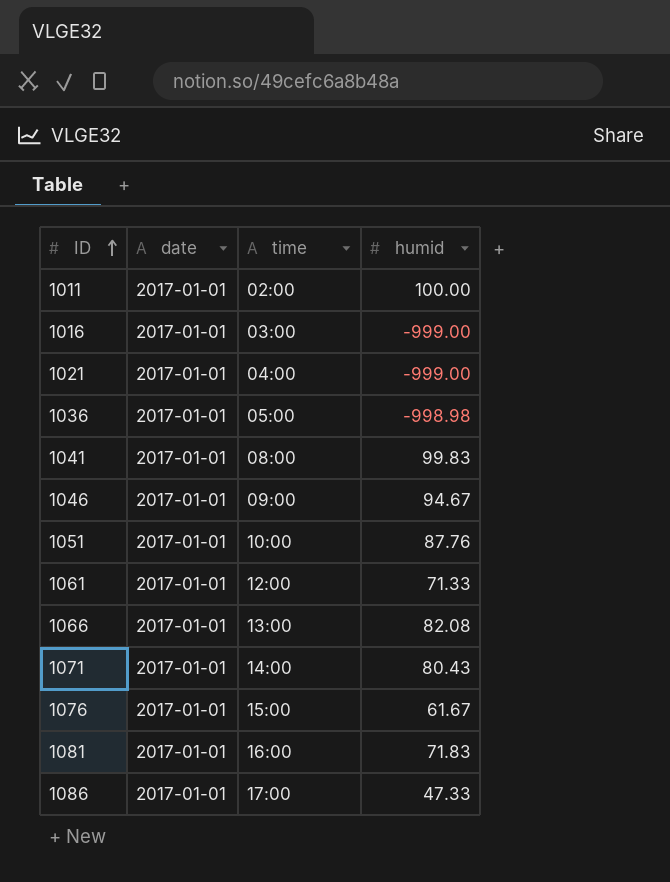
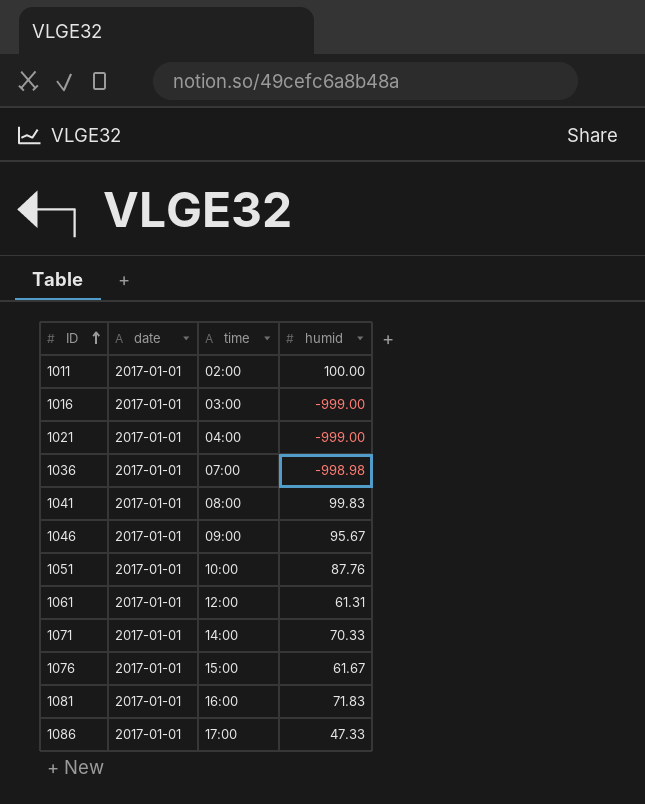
row 1066: 2017-01-01 | 13:00 | 82.08 -> none
1036 | time: 05:00 -> 07:00
1046 | humid: 94.67 -> 95.67
1061 | humid: 71.33 -> 61.31
1071 | humid: 80.43 -> 70.33

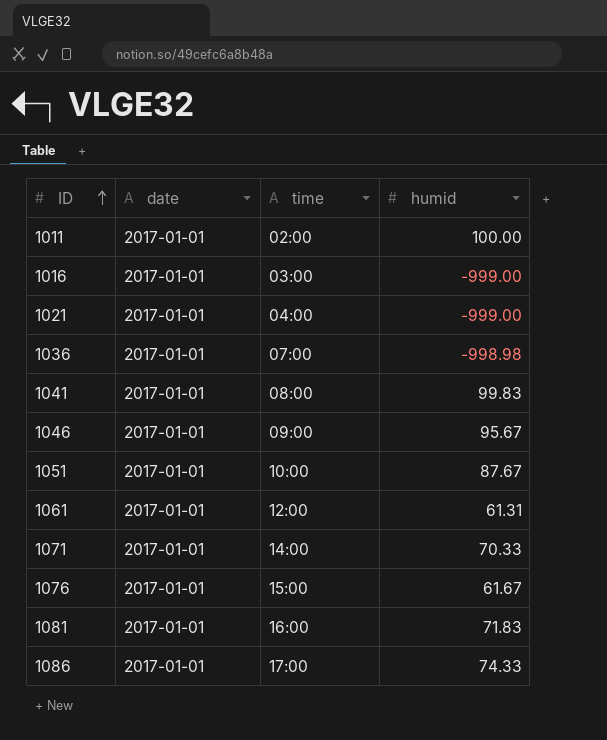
1051 | humid: 87.76 -> 87.67
1086 | humid: 47.33 -> 74.33

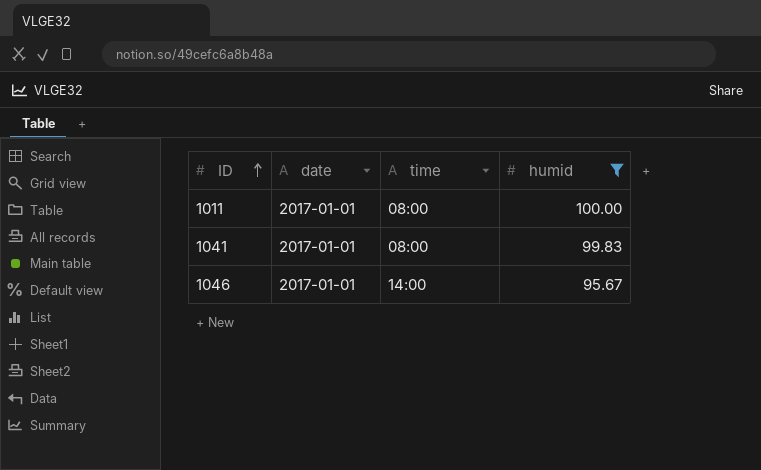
filter: none -> humid >= 95.67
1011 | time: 02:00 -> 08:00
1046 | time: 09:00 -> 14:00

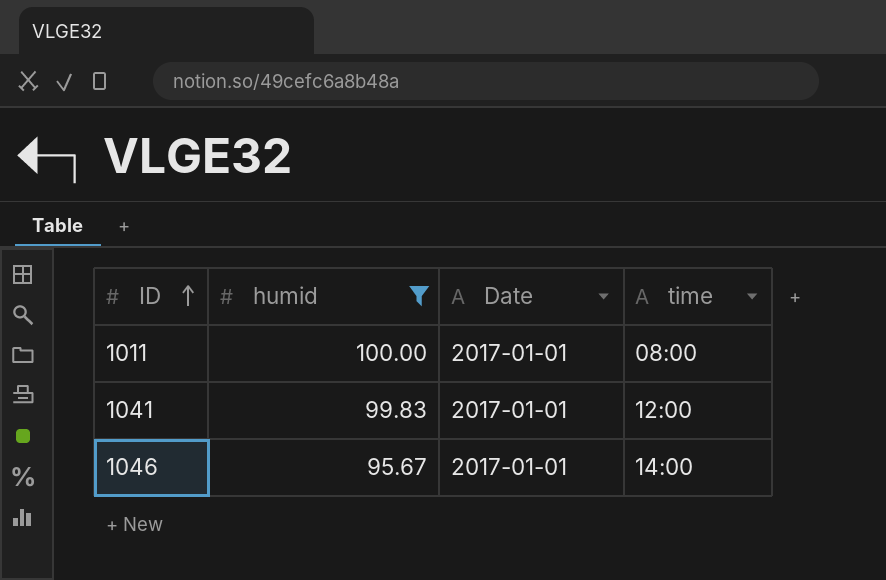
column humid | position: 4 -> 2
column name: date -> Date
1041 | time: 08:00 -> 12:00

